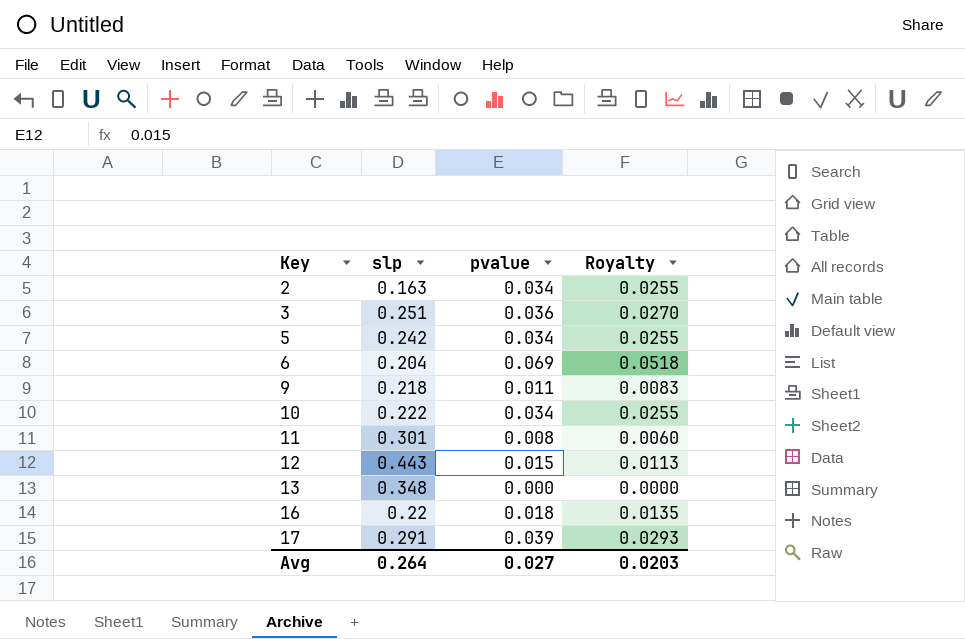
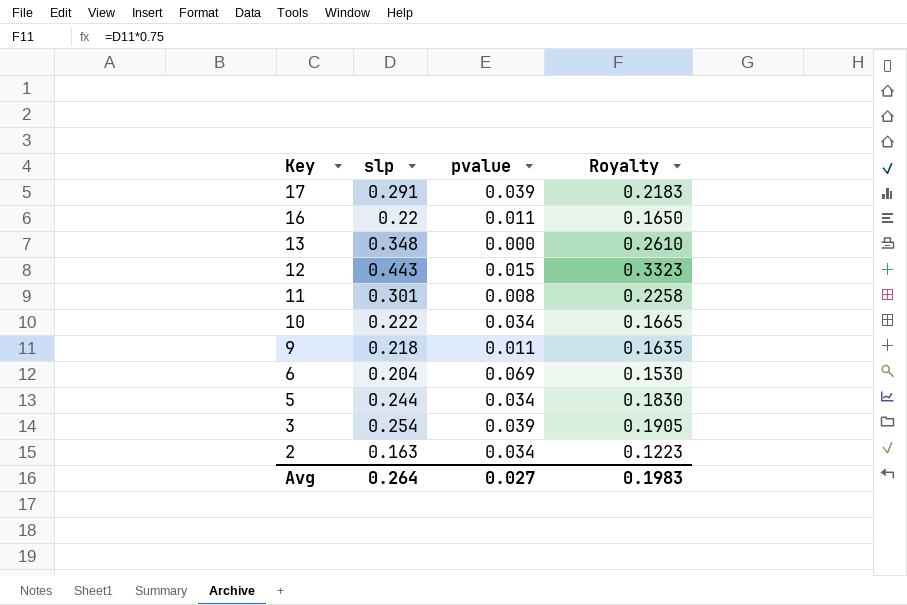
row order: Key ascending -> Key descending
column Royalty | formula: [pvalue] * 0.75 -> [slp] * 0.75
16 | pvalue: 0.018 -> 0.011
5 | slp: 0.242 -> 0.244
3 | slp: 0.251 -> 0.254
3 | pvalue: 0.036 -> 0.039
Avg | Royalty: 0.0203 -> 0.1983

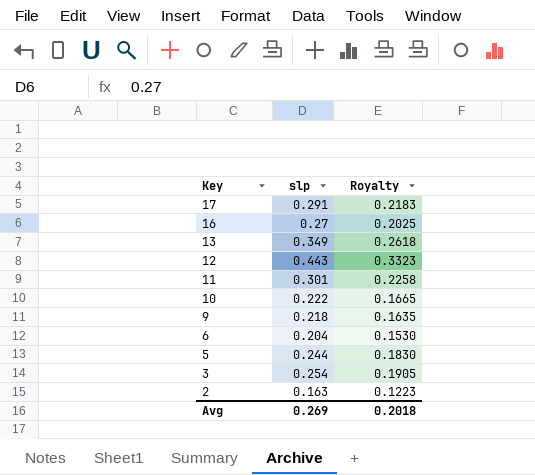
column pvalue | position: 3 -> none
16 | slp: 0.22 -> 0.27
16 | Royalty: 0.1650 -> 0.2025
13 | slp: 0.348 -> 0.349
13 | Royalty: 0.2610 -> 0.2618
Avg | slp: 0.264 -> 0.269
Avg | Royalty: 0.1983 -> 0.2018

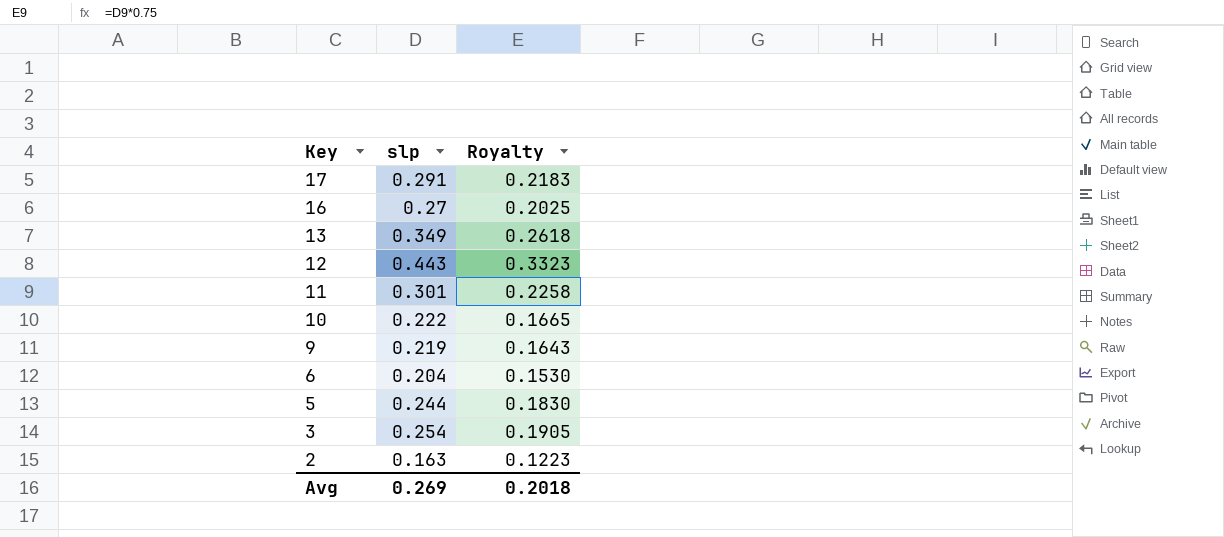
9 | slp: 0.218 -> 0.219
9 | Royalty: 0.1635 -> 0.1643

